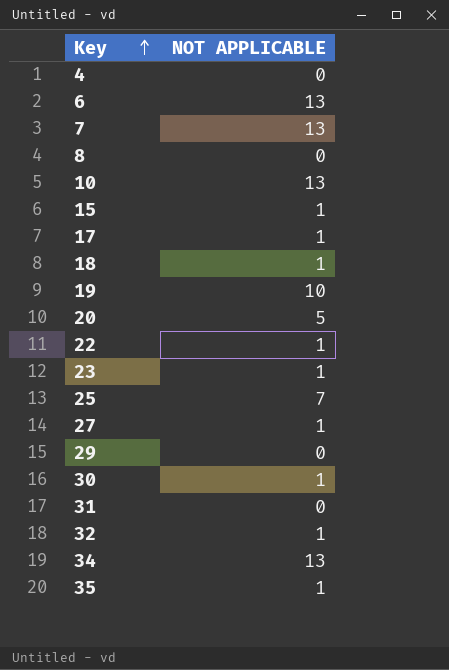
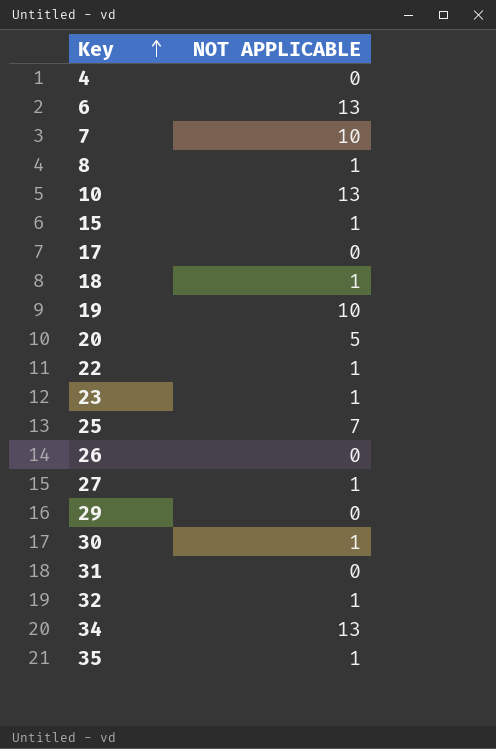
7 | NOT APPLICABLE: 13 -> 10
8 | NOT APPLICABLE: 0 -> 1
17 | NOT APPLICABLE: 1 -> 0
row 26: none -> 0

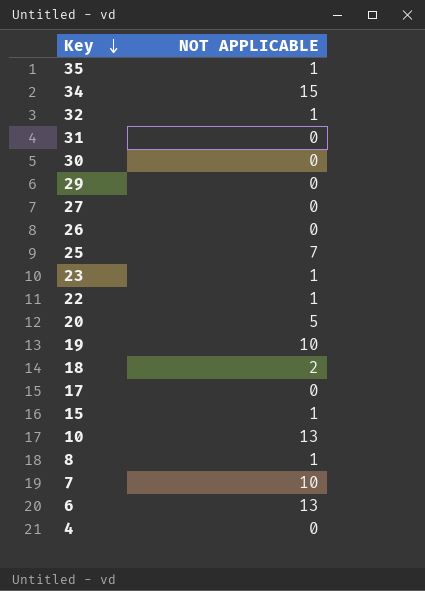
row order: Key ascending -> Key descending
34 | NOT APPLICABLE: 13 -> 15
30 | NOT APPLICABLE: 1 -> 0
27 | NOT APPLICABLE: 1 -> 0
18 | NOT APPLICABLE: 1 -> 2

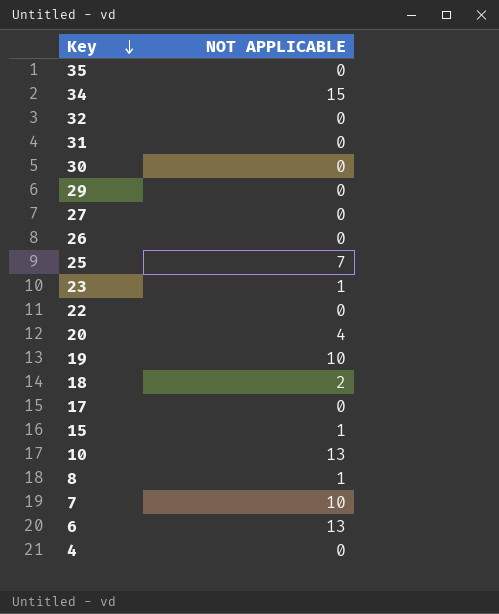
35 | NOT APPLICABLE: 1 -> 0
32 | NOT APPLICABLE: 1 -> 0
22 | NOT APPLICABLE: 1 -> 0
20 | NOT APPLICABLE: 5 -> 4

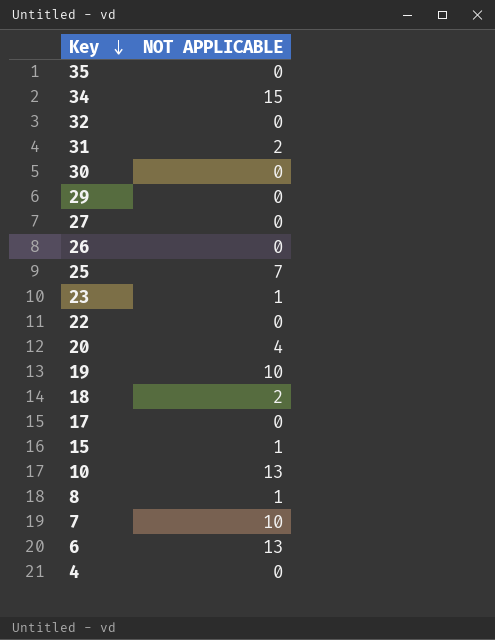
31 | NOT APPLICABLE: 0 -> 2

